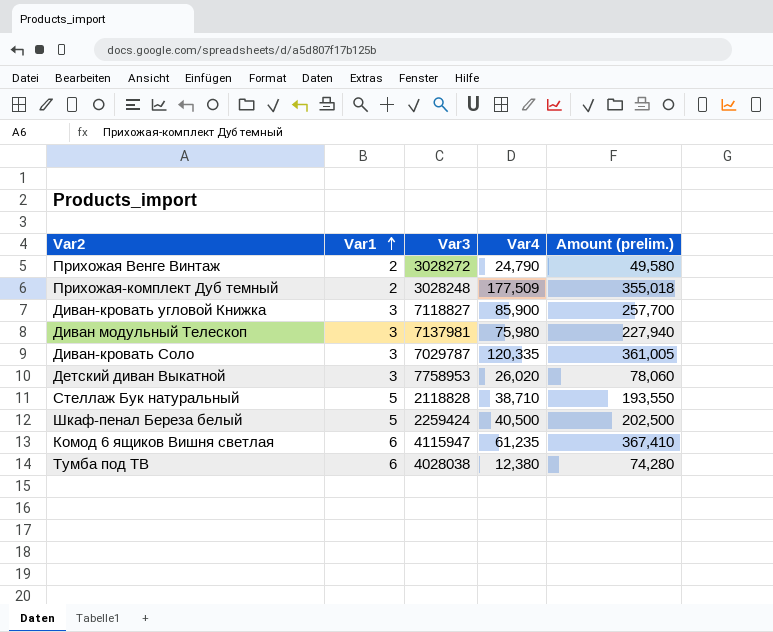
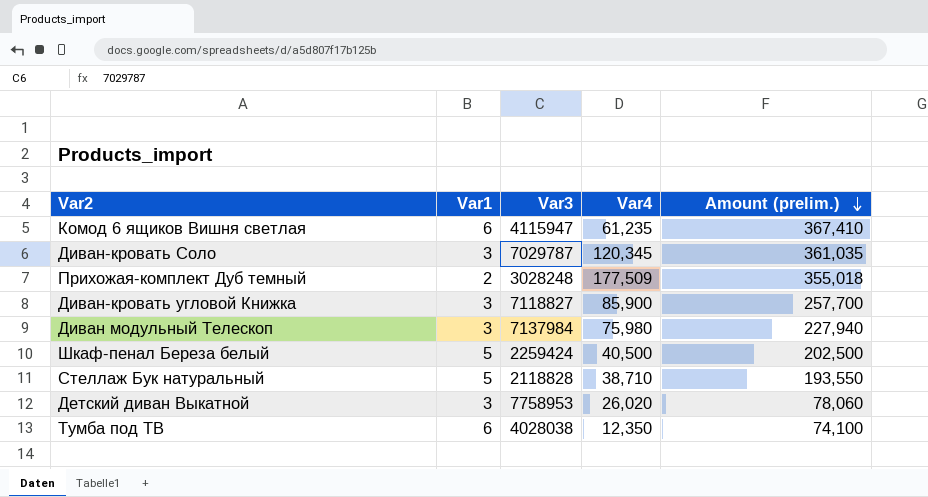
row order: Var1 ascending -> Amount (prelim.) descending
row Прихожая Венге Винтаж: 2 | 3028272 | 24,790 | 49,580 -> none
Диван-кровать Соло | Var4: 120,335 -> 120,345
Диван-кровать Соло | Amount (prelim.): 361,005 -> 361,035
Диван модульный Телескоп | Var3: 7137981 -> 7137984
Тумба под ТВ | Var4: 12,380 -> 12,350
Тумба под ТВ | Amount (prelim.): 74,280 -> 74,100

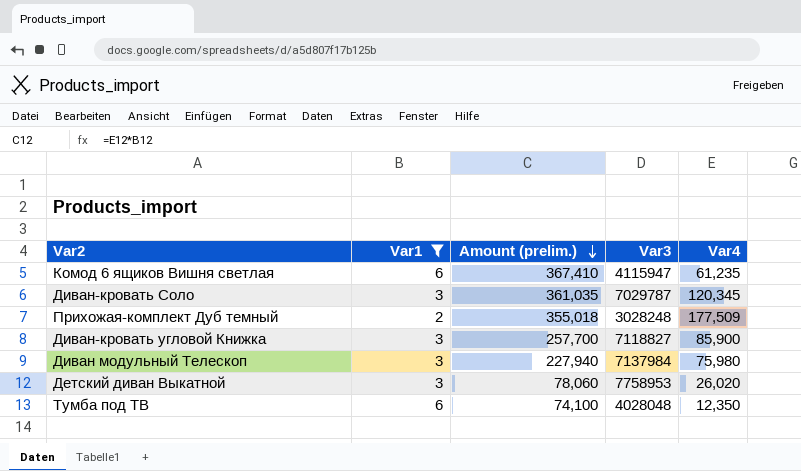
filter: none -> Var1 != 5
column Amount (prelim.) | position: 5 -> 3
Тумба под ТВ | Var3: 4028038 -> 4028048

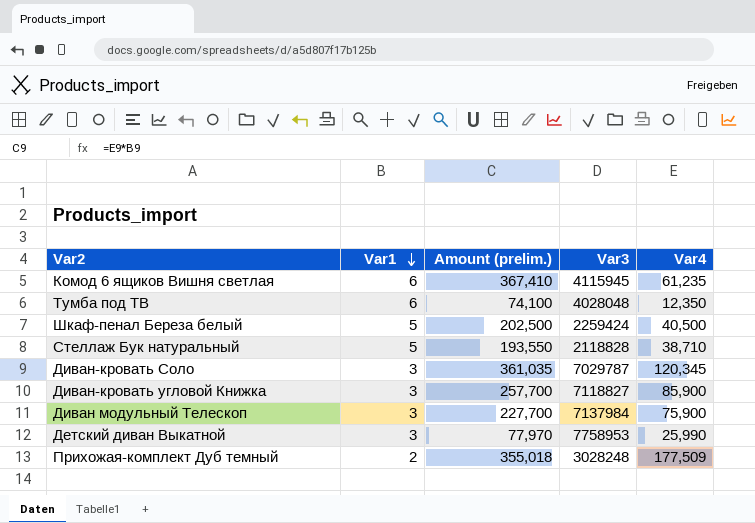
filter: Var1 != 5 -> none
row order: Amount (prelim.) descending -> Var1 descending
Комод 6 ящиков Вишня светлая | Var3: 4115947 -> 4115945
Диван модульный Телескоп | Amount (prelim.): 227,940 -> 227,700
Диван модульный Телескоп | Var4: 75,980 -> 75,900
Детский диван Выкатной | Amount (prelim.): 78,060 -> 77,970
Детский диван Выкатной | Var4: 26,020 -> 25,990

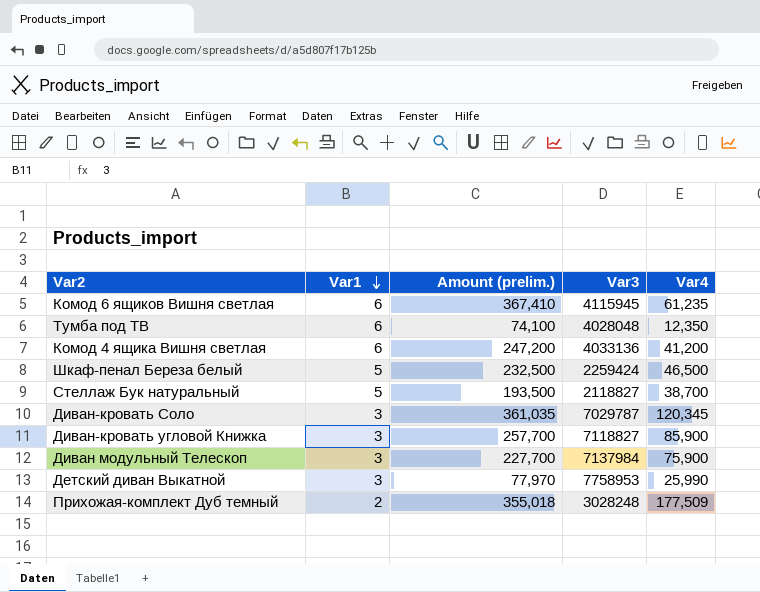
row Комод 4 ящика Вишня светлая: none -> 6 | 247,200 | 4033136 | 41,200
Шкаф-пенал Береза белый | Amount (prelim.): 202,500 -> 232,500
Шкаф-пенал Береза белый | Var4: 40,500 -> 46,500
Стеллаж Бук натуральный | Amount (prelim.): 193,550 -> 193,500
Стеллаж Бук натуральный | Var3: 2118828 -> 2118827
Стеллаж Бук натуральный | Var4: 38,710 -> 38,700

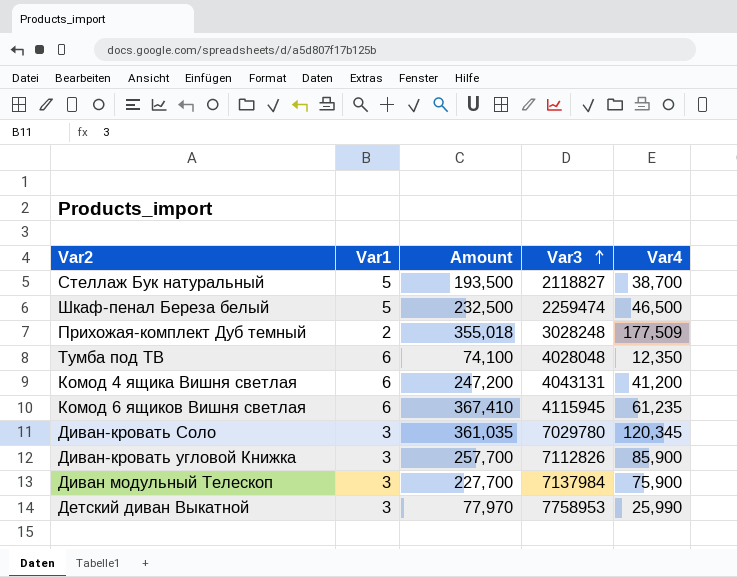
row order: Var1 descending -> Var3 ascending
column name: Amount (prelim.) -> Amount
Шкаф-пенал Береза белый | Var3: 2259424 -> 2259474
Комод 4 ящика Вишня светлая | Var3: 4033136 -> 4043131
Диван-кровать Соло | Var3: 7029787 -> 7029780
Диван-кровать угловой Книжка | Var3: 7118827 -> 7112826

